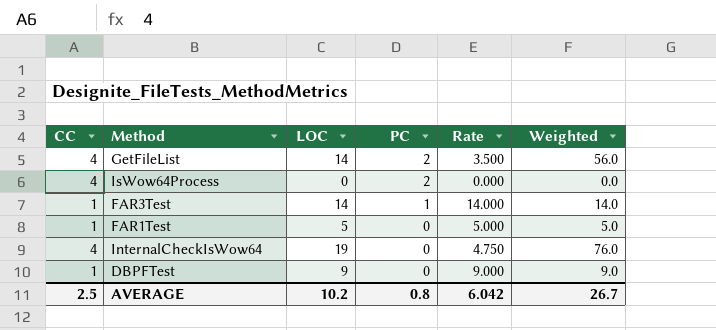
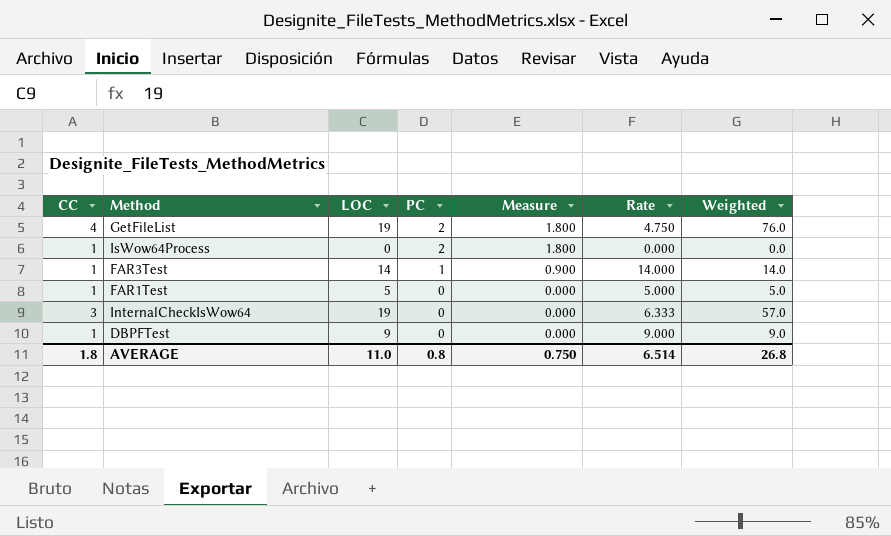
column Measure | formula: none -> [PC] * 0.9
GetFileList | LOC: 14 -> 19
GetFileList | Rate: 3.500 -> 4.750
GetFileList | Weighted: 56.0 -> 76.0
IsWow64Process | CC: 4 -> 1
InternalCheckIsWow64 | CC: 4 -> 3
InternalCheckIsWow64 | Rate: 4.750 -> 6.333
InternalCheckIsWow64 | Weighted: 76.0 -> 57.0
AVERAGE | CC: 2.5 -> 1.8
AVERAGE | LOC: 10.2 -> 11.0
AVERAGE | Rate: 6.042 -> 6.514
AVERAGE | Weighted: 26.7 -> 26.8

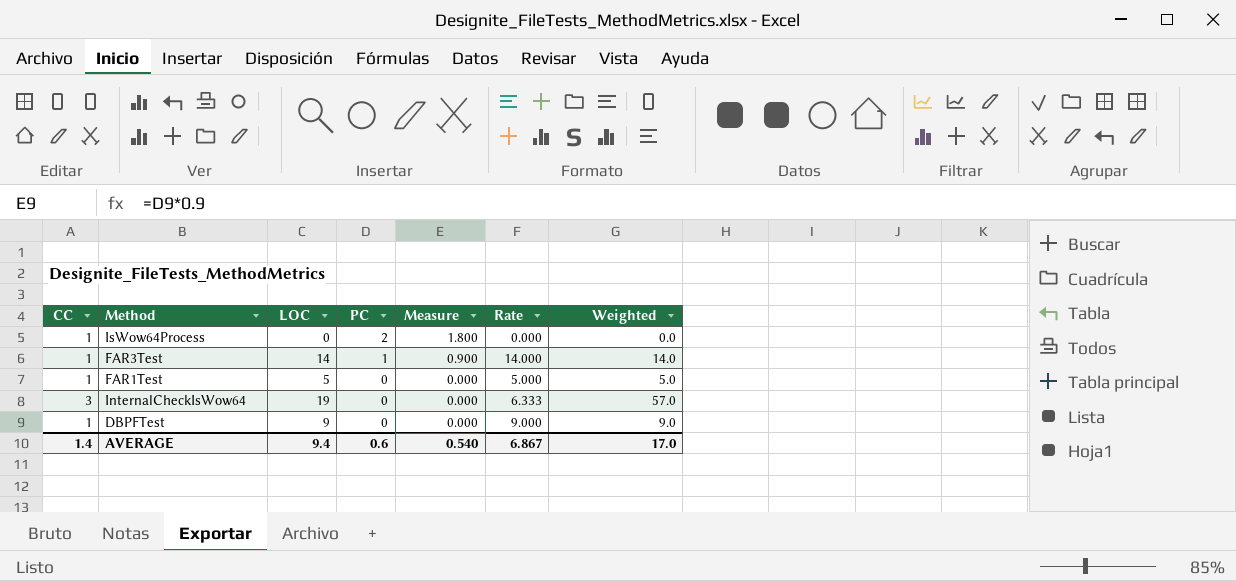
row GetFileList: 4 | 19 | 2 | 1.800 | 4.750 | 76.0 -> none
AVERAGE | CC: 1.8 -> 1.4
AVERAGE | LOC: 11.0 -> 9.4
AVERAGE | PC: 0.8 -> 0.6
AVERAGE | Measure: 0.750 -> 0.540
AVERAGE | Rate: 6.514 -> 6.867
AVERAGE | Weighted: 26.8 -> 17.0

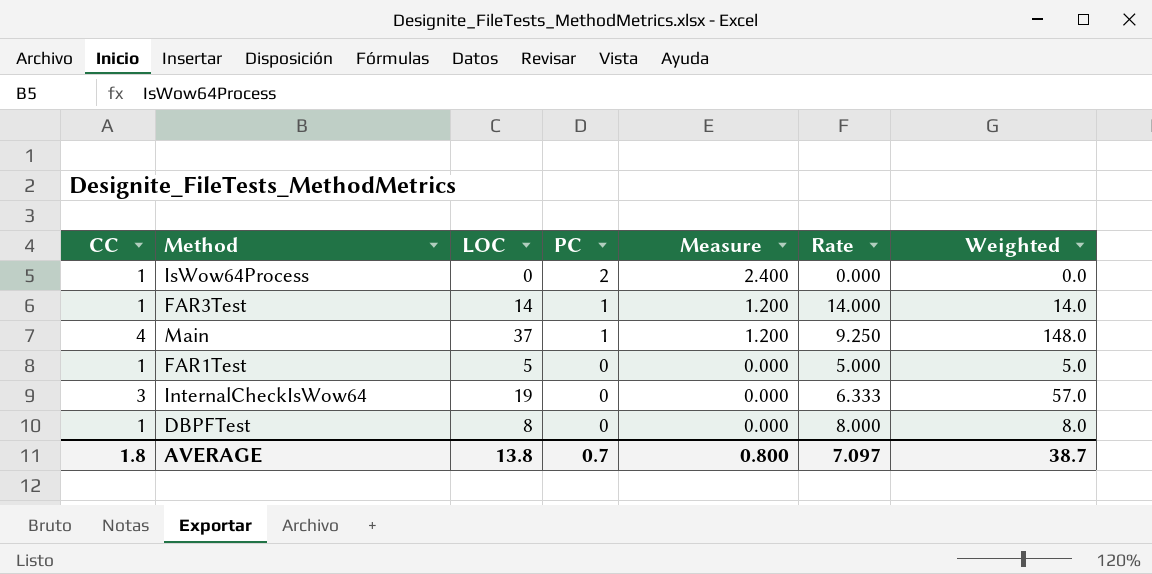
column Measure | formula: [PC] * 0.9 -> [PC] * 1.2
row Main: none -> 4 | 37 | 1 | 1.200 | 9.250 | 148.0
DBPFTest | LOC: 9 -> 8
DBPFTest | Rate: 9.000 -> 8.000
DBPFTest | Weighted: 9.0 -> 8.0
AVERAGE | CC: 1.4 -> 1.8
AVERAGE | LOC: 9.4 -> 13.8
AVERAGE | PC: 0.6 -> 0.7
AVERAGE | Measure: 0.540 -> 0.800
AVERAGE | Rate: 6.867 -> 7.097
AVERAGE | Weighted: 17.0 -> 38.7

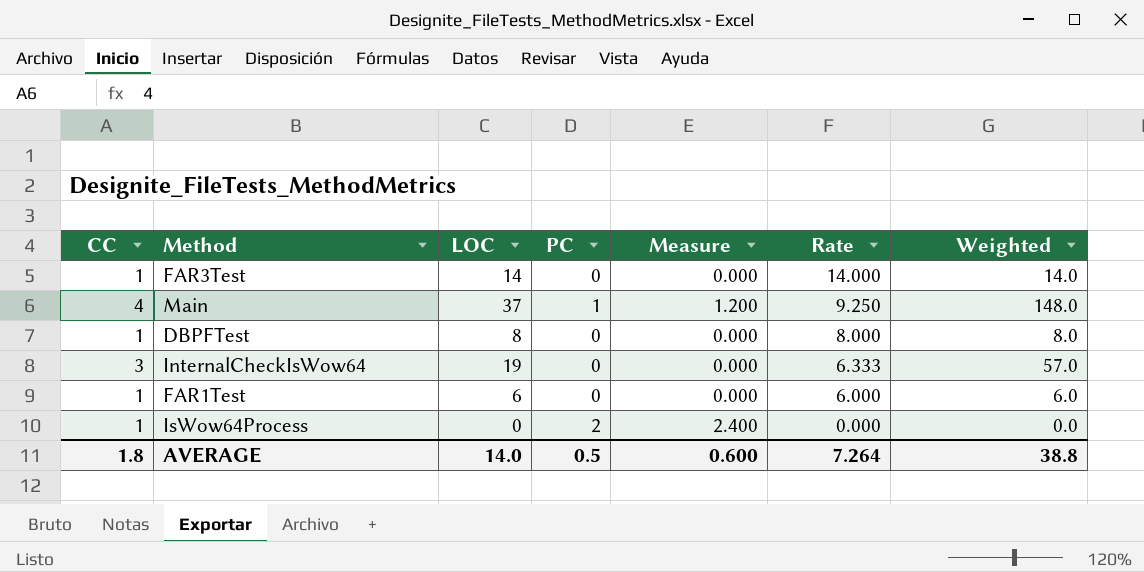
row order: PC descending -> Rate descending
FAR3Test | PC: 1 -> 0
FAR3Test | Measure: 1.200 -> 0.000
FAR1Test | LOC: 5 -> 6
FAR1Test | Rate: 5.000 -> 6.000
FAR1Test | Weighted: 5.0 -> 6.0
AVERAGE | LOC: 13.8 -> 14.0
AVERAGE | PC: 0.7 -> 0.5
AVERAGE | Measure: 0.800 -> 0.600
AVERAGE | Rate: 7.097 -> 7.264
AVERAGE | Weighted: 38.7 -> 38.8

